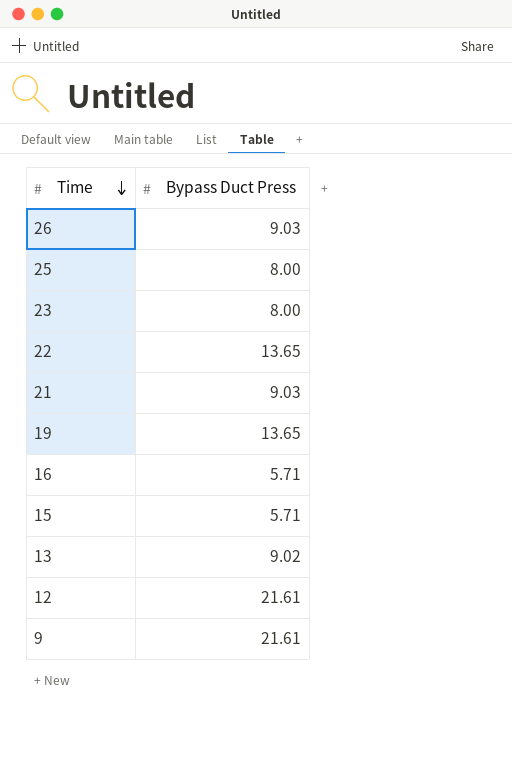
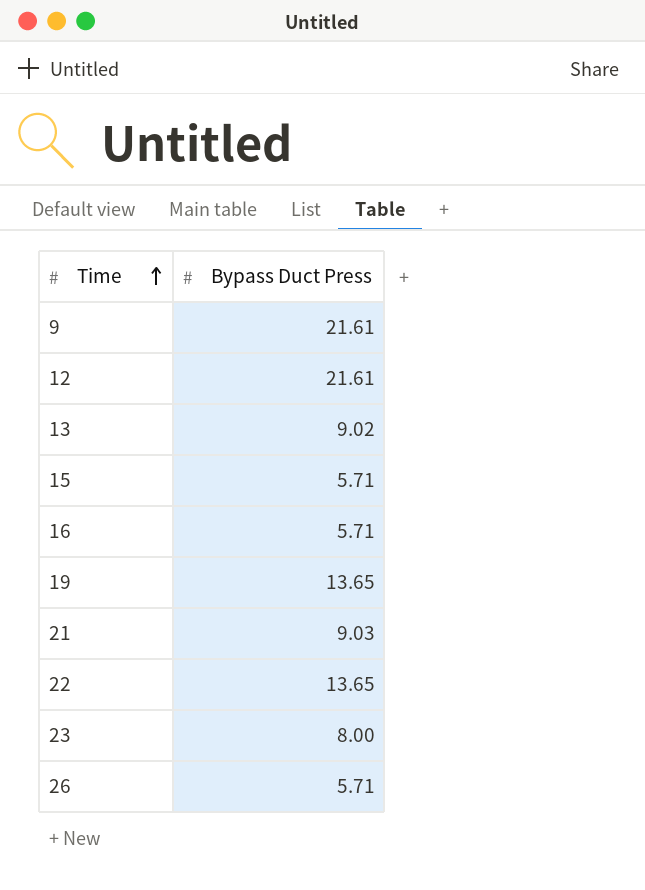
row order: Time descending -> Time ascending
row 25: 8.00 -> none
26 | Bypass Duct Press: 9.03 -> 5.71

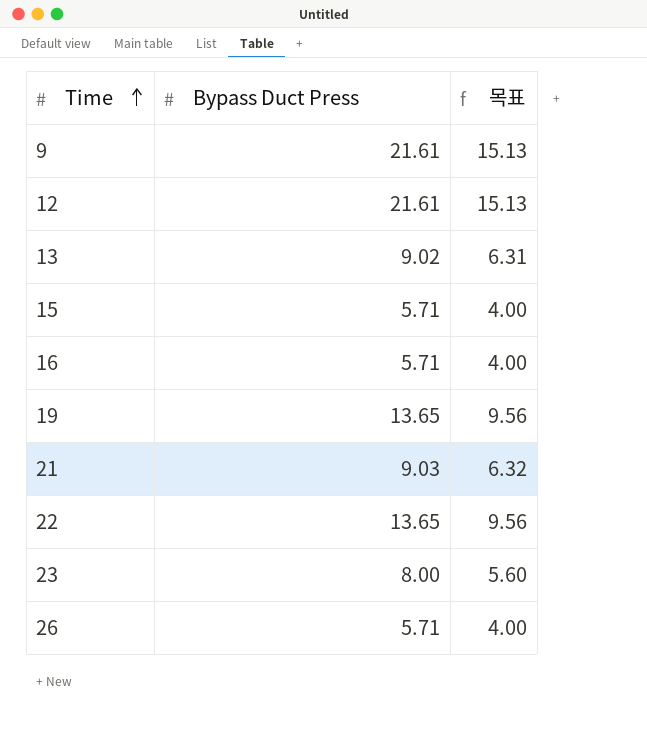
column 목표 | formula: none -> [Bypass Duct Press] * 0.7

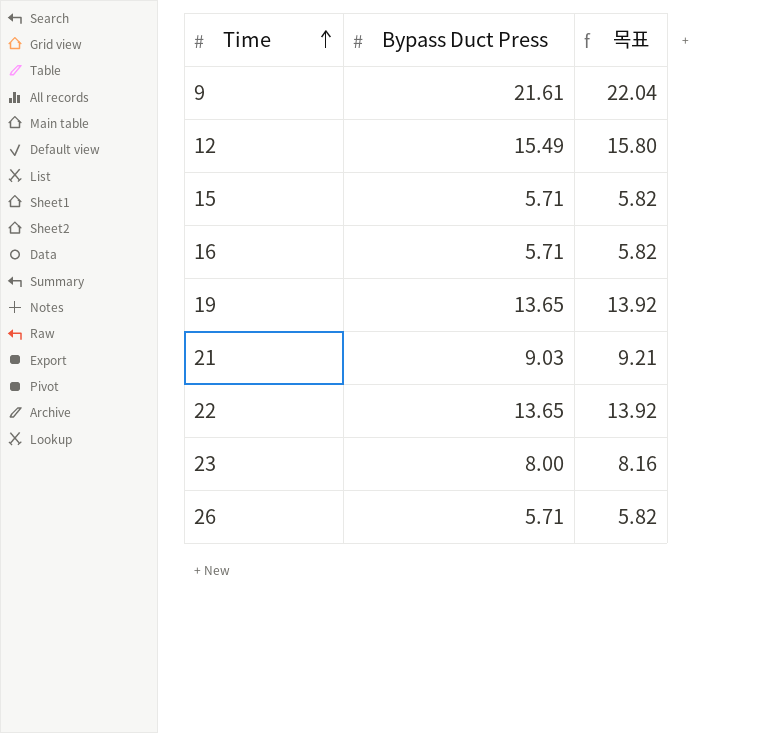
column 목표 | formula: [Bypass Duct Press] * 0.7 -> [Bypass Duct Press] * 1.02
row 13: 9.02 | 6.31 -> none
12 | Bypass Duct Press: 21.61 -> 15.49

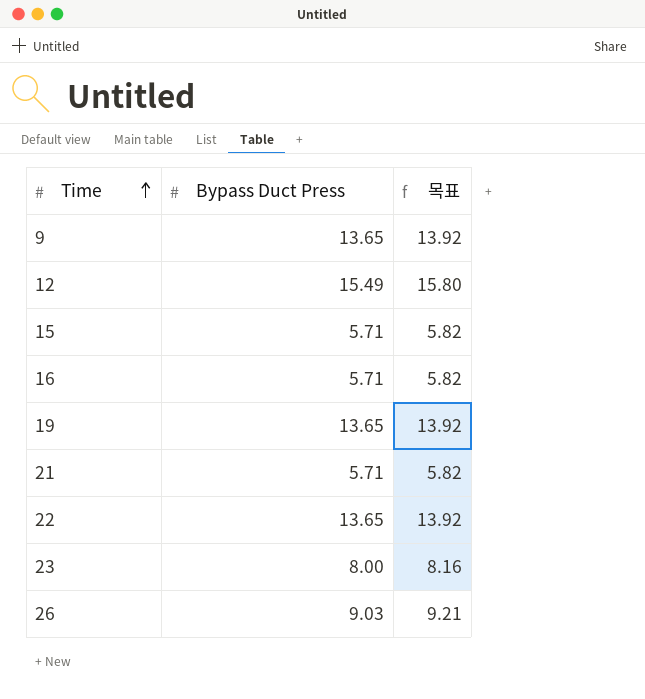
9 | Bypass Duct Press: 21.61 -> 13.65
9 | 목표: 22.04 -> 13.92
21 | Bypass Duct Press: 9.03 -> 5.71
21 | 목표: 9.21 -> 5.82
26 | Bypass Duct Press: 5.71 -> 9.03
26 | 목표: 5.82 -> 9.21

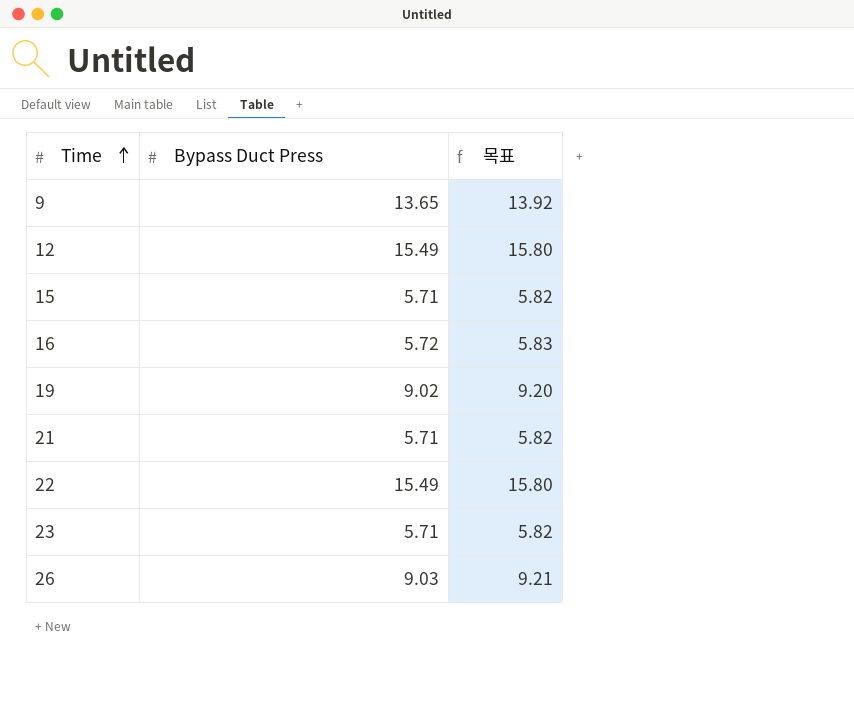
16 | Bypass Duct Press: 5.71 -> 5.72
16 | 목표: 5.82 -> 5.83
19 | Bypass Duct Press: 13.65 -> 9.02
19 | 목표: 13.92 -> 9.20
22 | Bypass Duct Press: 13.65 -> 15.49
22 | 목표: 13.92 -> 15.80
23 | Bypass Duct Press: 8.00 -> 5.71
23 | 목표: 8.16 -> 5.82

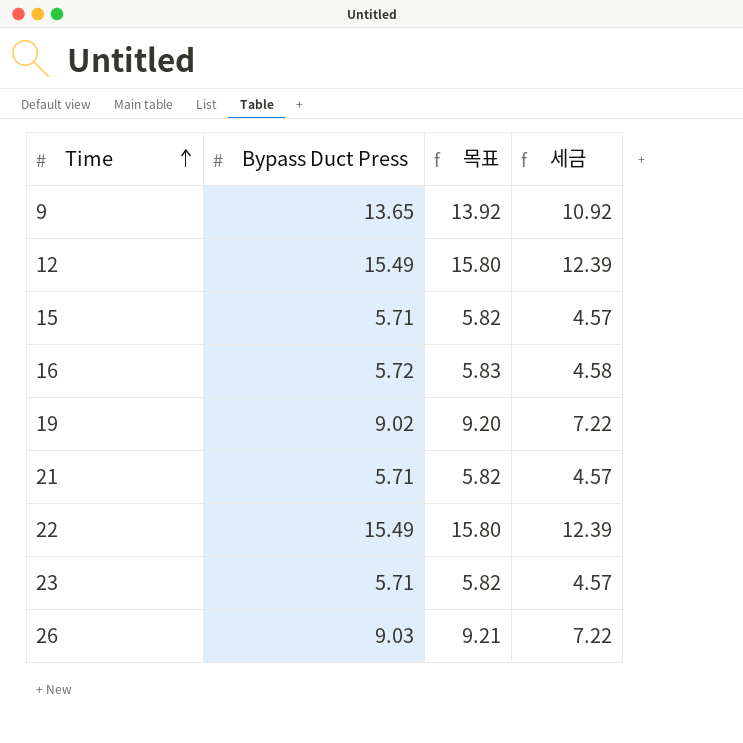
column 세금 | formula: none -> [Bypass Duct Press] * 0.8

